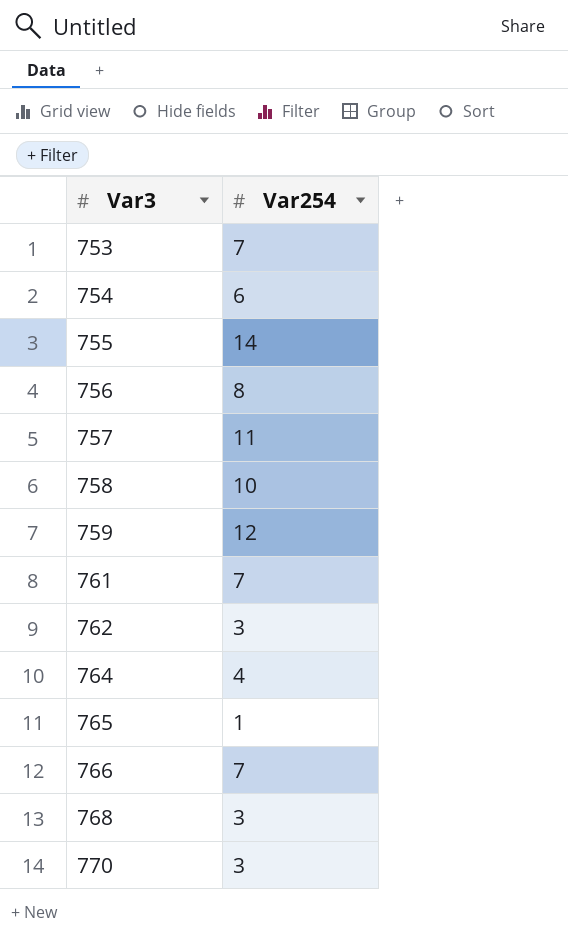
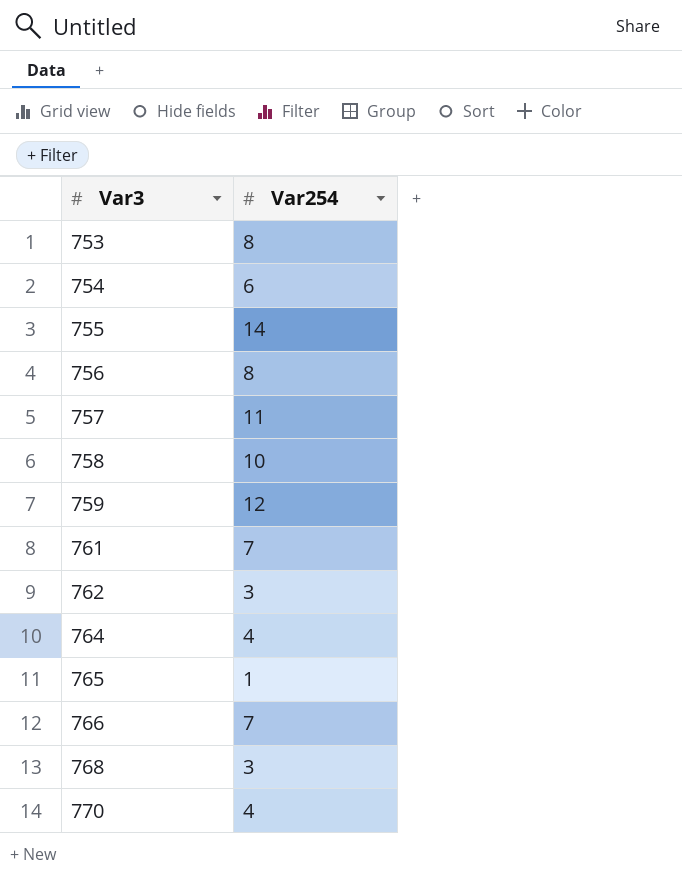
753 | Var254: 7 -> 8
770 | Var254: 3 -> 4

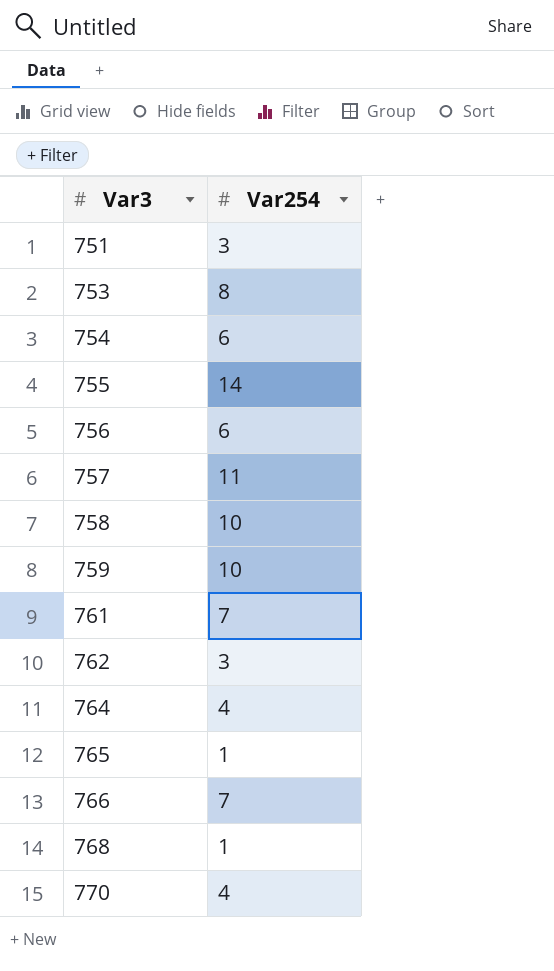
row 751: none -> 3
756 | Var254: 8 -> 6
759 | Var254: 12 -> 10
768 | Var254: 3 -> 1

